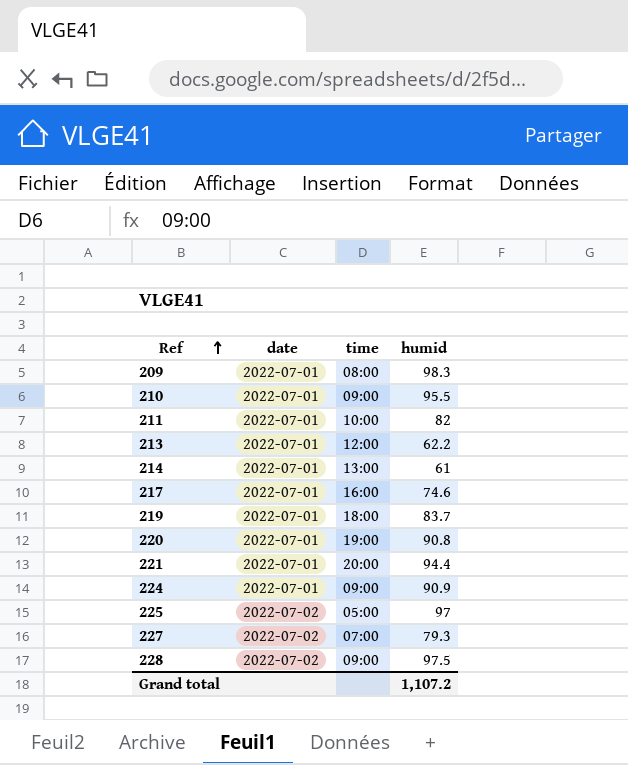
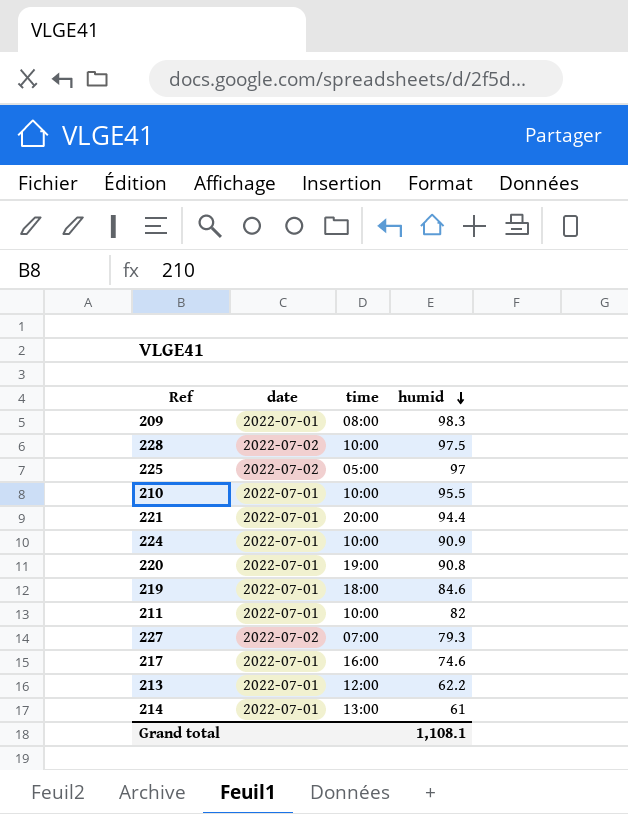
row order: Ref ascending -> humid descending
228 | time: 09:00 -> 10:00
210 | time: 09:00 -> 10:00
224 | time: 09:00 -> 10:00
219 | humid: 83.7 -> 84.6
Grand total | humid: 1,107.2 -> 1,108.1

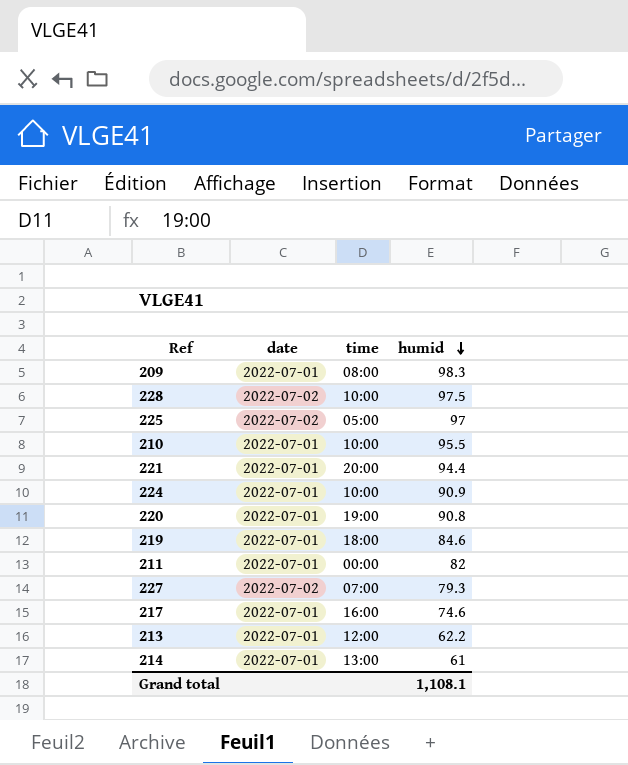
211 | time: 10:00 -> 00:00

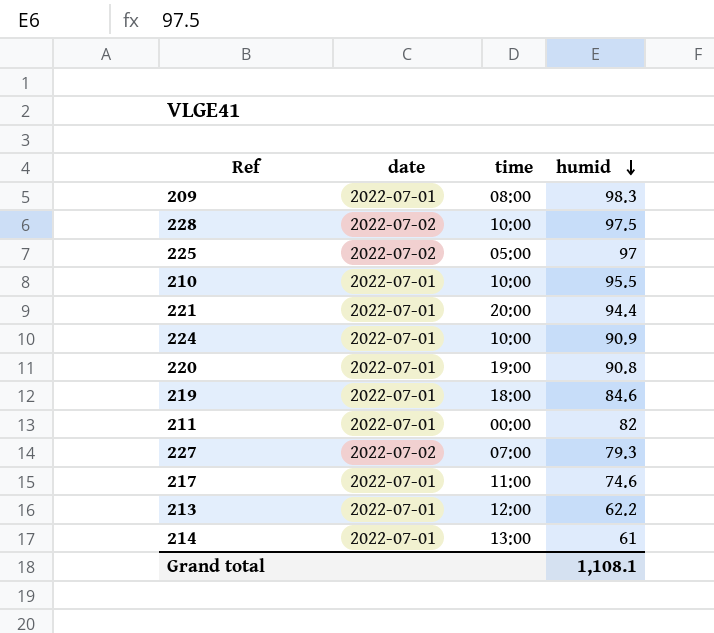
217 | time: 16:00 -> 11:00

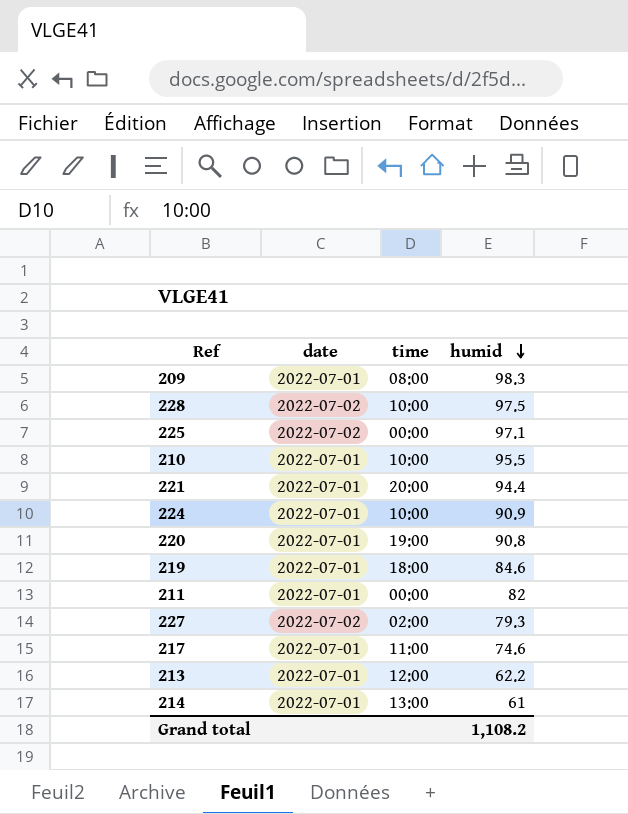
225 | time: 05:00 -> 00:00
225 | humid: 97 -> 97.1
227 | time: 07:00 -> 02:00
Grand total | humid: 1,108.1 -> 1,108.2

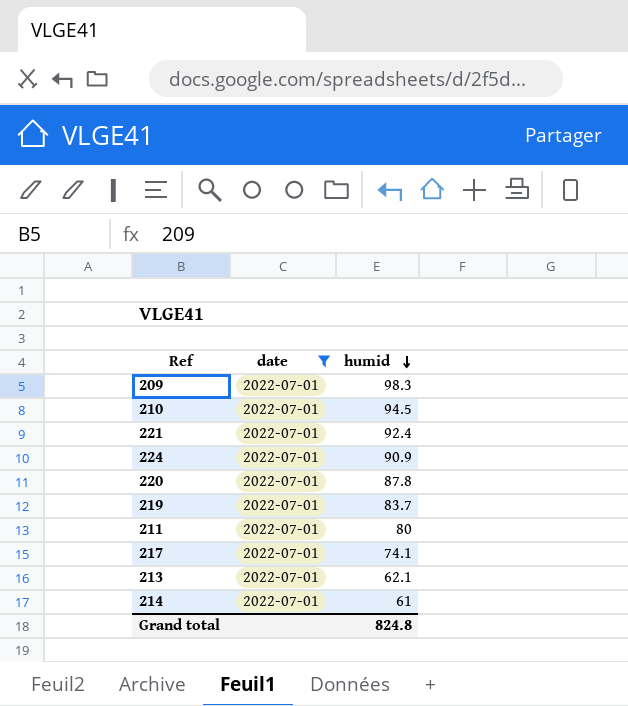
filter: none -> date = 2022-07-01
column time | position: 3 -> none
210 | humid: 95.5 -> 94.5
221 | humid: 94.4 -> 92.4
220 | humid: 90.8 -> 87.8
219 | humid: 84.6 -> 83.7
211 | humid: 82 -> 80
217 | humid: 74.6 -> 74.1
213 | humid: 62.2 -> 62.1
Grand total | humid: 1,108.2 -> 824.8

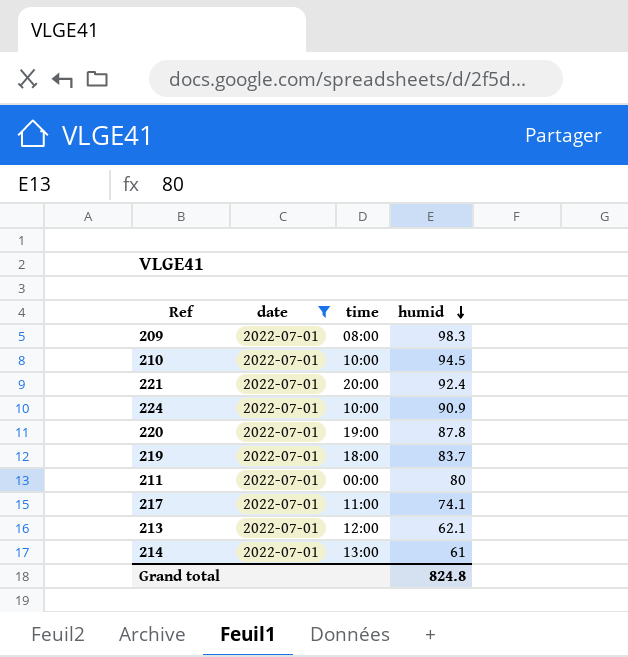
column time | position: none -> 3

